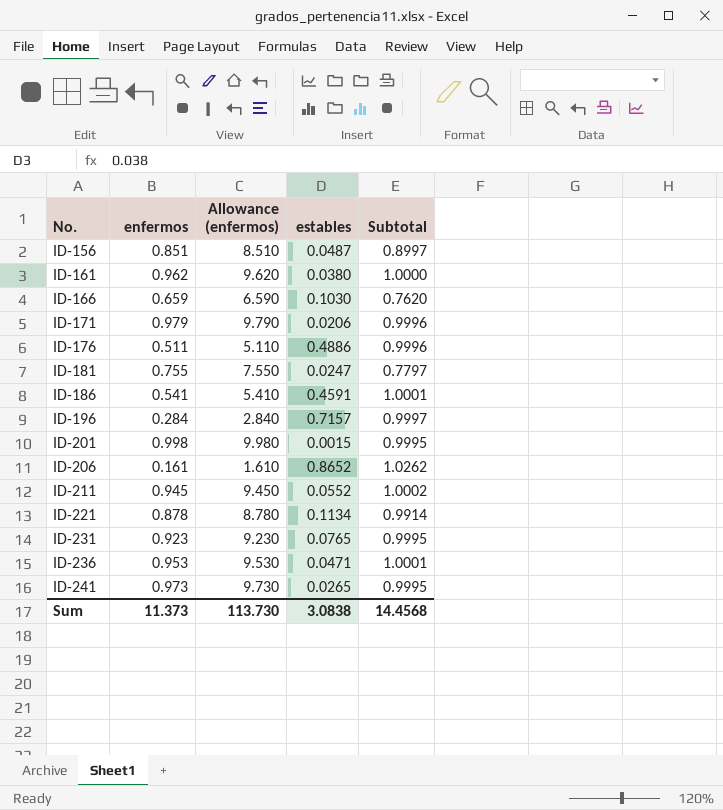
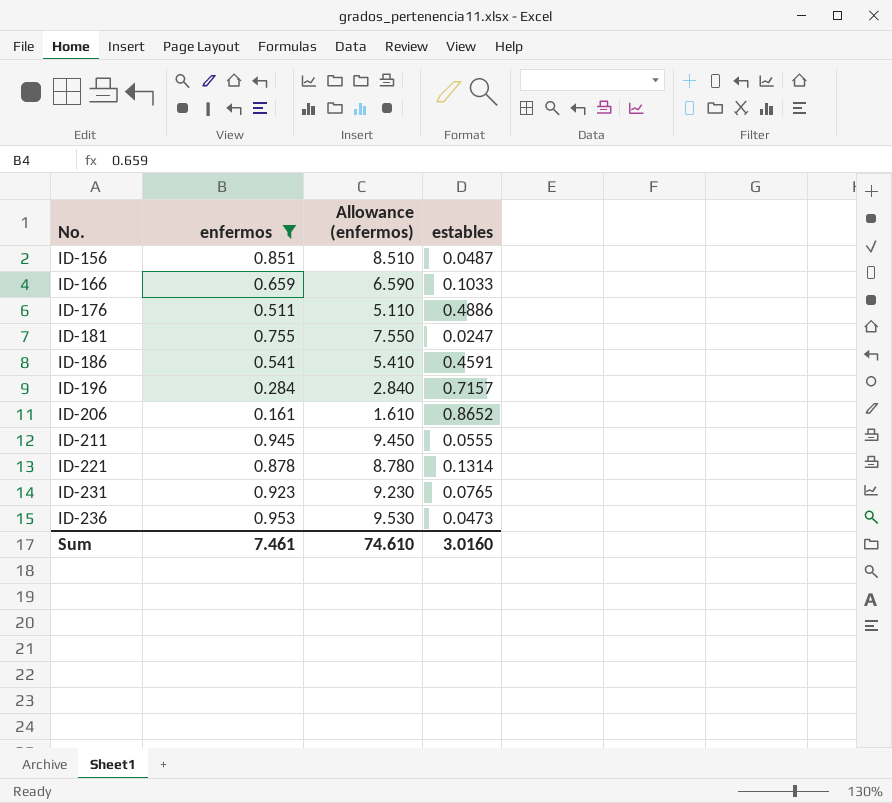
filter: none -> enfermos <= 0.953
column Subtotal | formula: [enfermos] + [estables] -> none
ID-166 | estables: 0.1030 -> 0.1033
ID-211 | estables: 0.0552 -> 0.0555
ID-221 | estables: 0.1134 -> 0.1314
ID-236 | estables: 0.0471 -> 0.0473
Sum | enfermos: 11.373 -> 7.461
Sum | Allowance (enfermos): 113.730 -> 74.610
Sum | estables: 3.0838 -> 3.0160

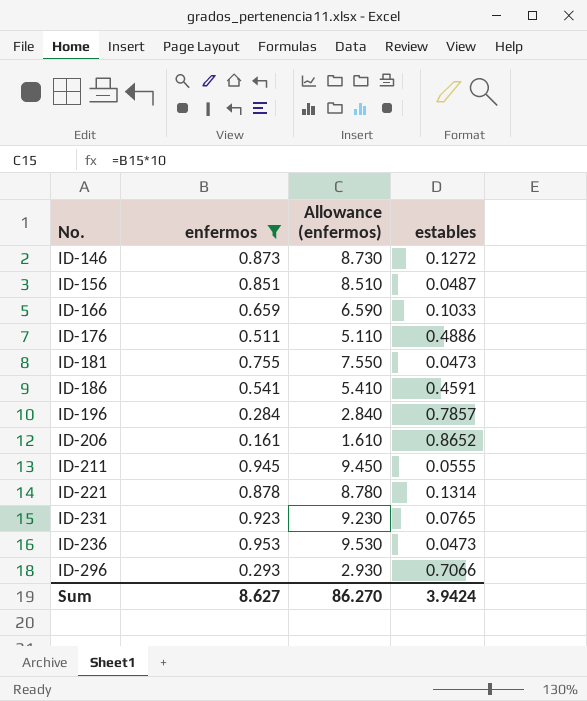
row ID-146: none -> 0.873 | 8.730 | 0.1272
ID-181 | estables: 0.0247 -> 0.0473
ID-196 | estables: 0.7157 -> 0.7857
row ID-296: none -> 0.293 | 2.930 | 0.7066
Sum | enfermos: 7.461 -> 8.627
Sum | Allowance (enfermos): 74.610 -> 86.270
Sum | estables: 3.0160 -> 3.9424

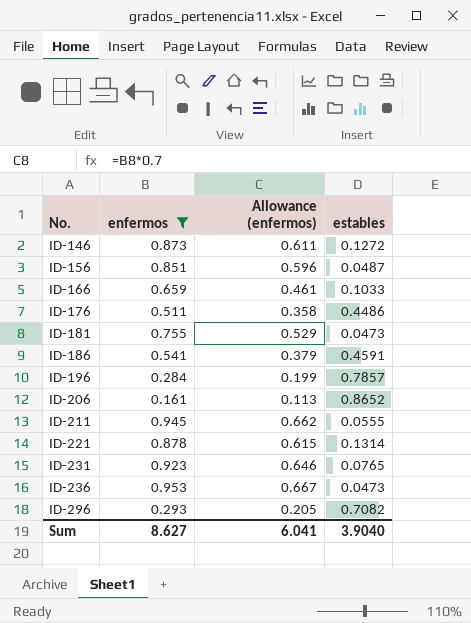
column Allowance (enfermos) | formula: [enfermos] * 10 -> [enfermos] * 0.7
ID-176 | estables: 0.4886 -> 0.4486
ID-296 | estables: 0.7066 -> 0.7082
Sum | Allowance (enfermos): 86.270 -> 6.041
Sum | estables: 3.9424 -> 3.9040

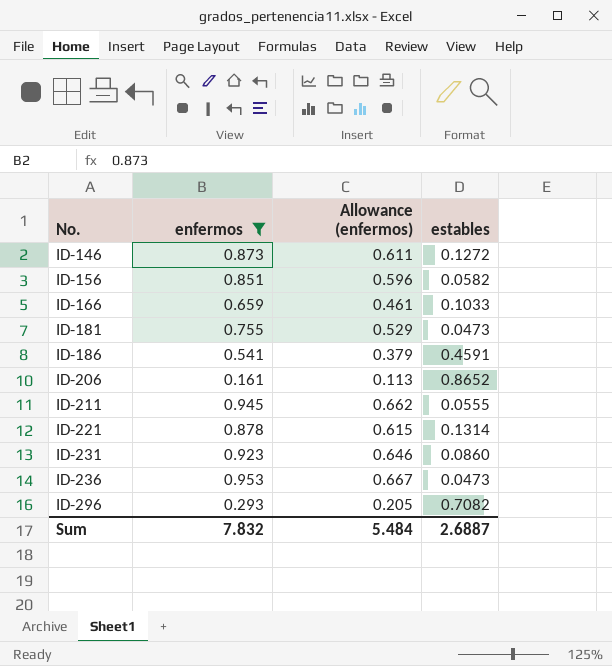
row ID-176: 0.511 | 0.358 | 0.4486 -> none
row ID-196: 0.284 | 0.199 | 0.7857 -> none
ID-156 | estables: 0.0487 -> 0.0582
ID-231 | estables: 0.0765 -> 0.0860
Sum | enfermos: 8.627 -> 7.832
Sum | Allowance (enfermos): 6.041 -> 5.484
Sum | estables: 3.9040 -> 2.6887

